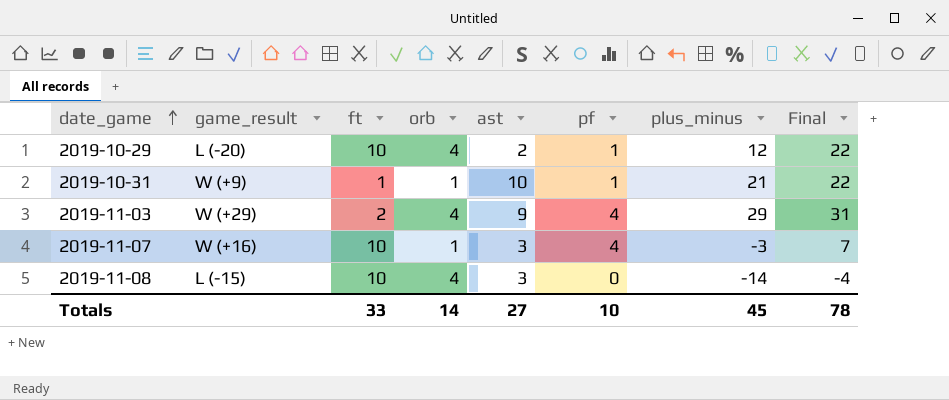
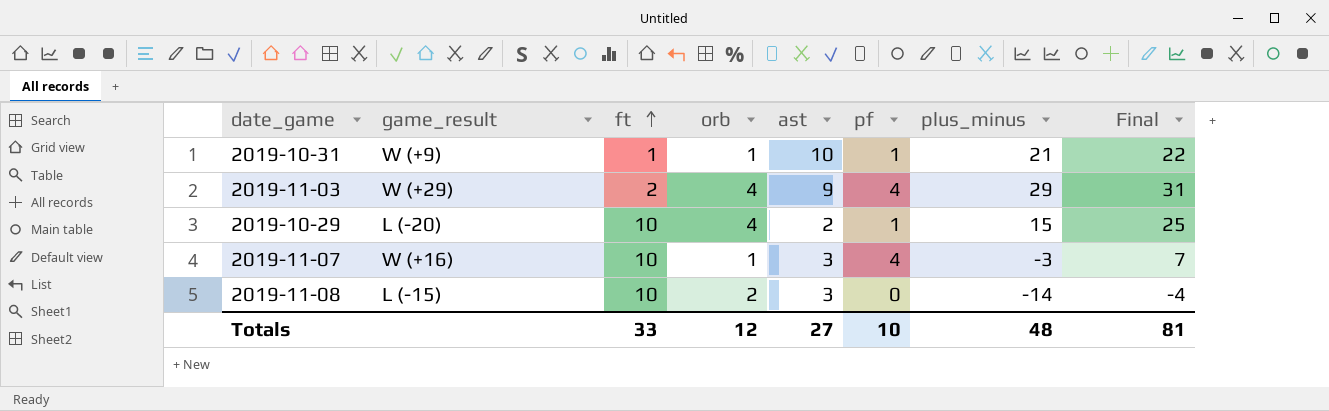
row order: date_game ascending -> ft ascending
2019-10-29 | plus_minus: 12 -> 15
2019-10-29 | Final: 22 -> 25
2019-11-08 | orb: 4 -> 2
Totals | orb: 14 -> 12
Totals | plus_minus: 45 -> 48
Totals | Final: 78 -> 81

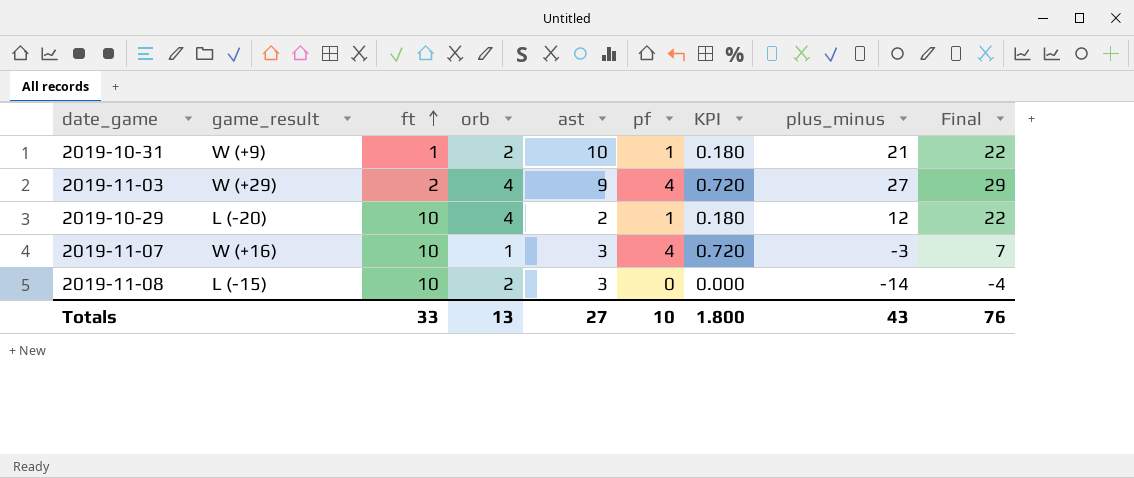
column KPI | formula: none -> [pf] * 0.18
2019-10-31 | orb: 1 -> 2
2019-11-03 | plus_minus: 29 -> 27
2019-11-03 | Final: 31 -> 29
2019-10-29 | plus_minus: 15 -> 12
2019-10-29 | Final: 25 -> 22
Totals | orb: 12 -> 13
Totals | plus_minus: 48 -> 43
Totals | Final: 81 -> 76

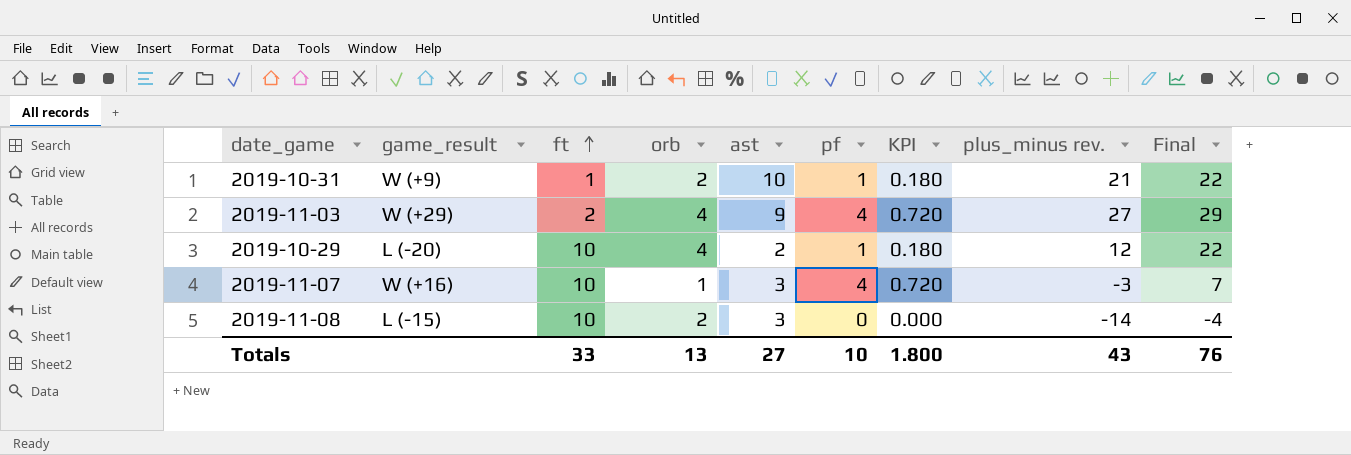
column name: plus_minus -> plus_minus rev.

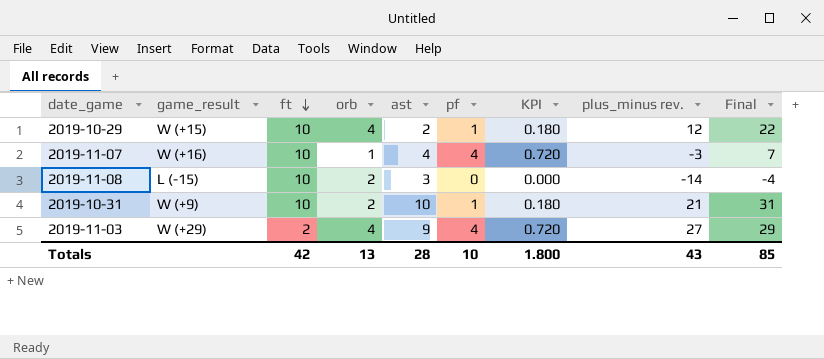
row order: ft ascending -> ft descending
2019-10-29 | game_result: L (-20) -> W (+15)
2019-11-07 | ast: 3 -> 4
2019-10-31 | ft: 1 -> 10
2019-10-31 | Final: 22 -> 31
Totals | ft: 33 -> 42
Totals | ast: 27 -> 28
Totals | Final: 76 -> 85

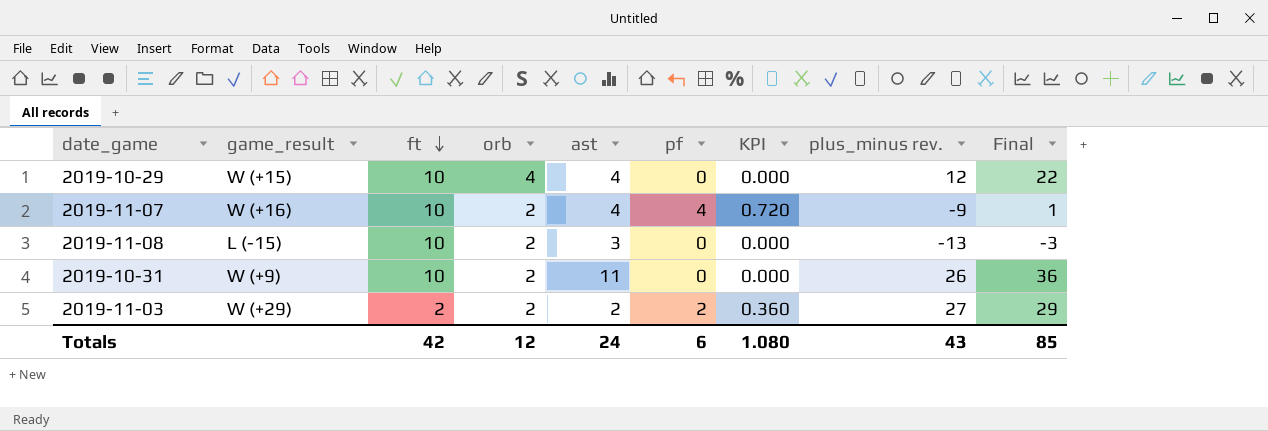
2019-10-29 | ast: 2 -> 4
2019-10-29 | pf: 1 -> 0
2019-10-29 | KPI: 0.180 -> 0.000
2019-11-07 | orb: 1 -> 2
2019-11-07 | plus_minus rev.: -3 -> -9
2019-11-07 | Final: 7 -> 1
2019-11-08 | plus_minus rev.: -14 -> -13
2019-11-08 | Final: -4 -> -3
2019-10-31 | ast: 10 -> 11
2019-10-31 | pf: 1 -> 0
2019-10-31 | KPI: 0.180 -> 0.000
2019-10-31 | plus_minus rev.: 21 -> 26
2019-10-31 | Final: 31 -> 36
2019-11-03 | orb: 4 -> 2
2019-11-03 | ast: 9 -> 2
2019-11-03 | pf: 4 -> 2
2019-11-03 | KPI: 0.720 -> 0.360
Totals | orb: 13 -> 12
Totals | ast: 28 -> 24
Totals | pf: 10 -> 6
Totals | KPI: 1.800 -> 1.080

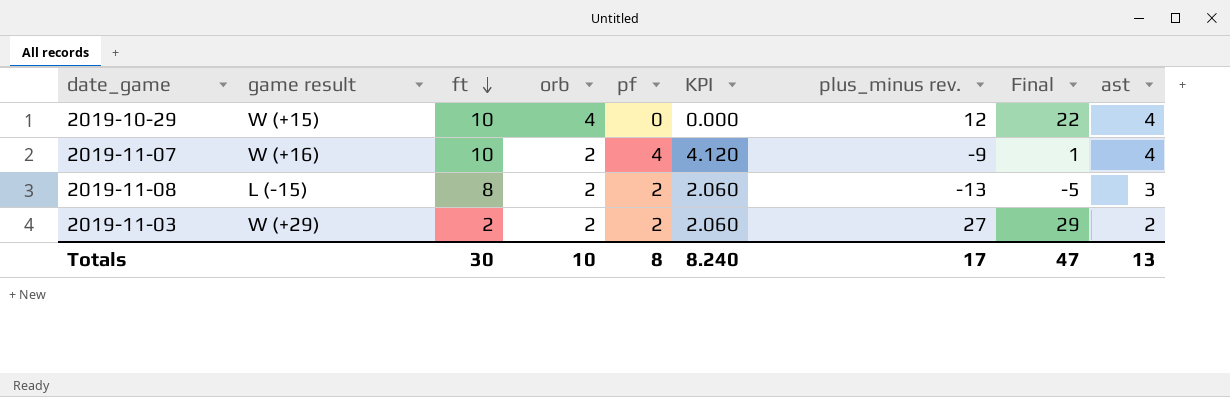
column name: game_result -> game result
column KPI | formula: [pf] * 0.18 -> [pf] * 1.03
column ast | position: 5 -> 9
row 2019-10-31: W (+9) | 10 | 2 | 11 | 0 | 0.000 | 26 | 36 -> none
2019-11-08 | ft: 10 -> 8
2019-11-08 | pf: 0 -> 2
2019-11-08 | Final: -3 -> -5
Totals | ft: 42 -> 30
Totals | orb: 12 -> 10
Totals | pf: 6 -> 8
Totals | KPI: 1.080 -> 8.240
Totals | plus_minus rev.: 43 -> 17
Totals | Final: 85 -> 47
Totals | ast: 24 -> 13

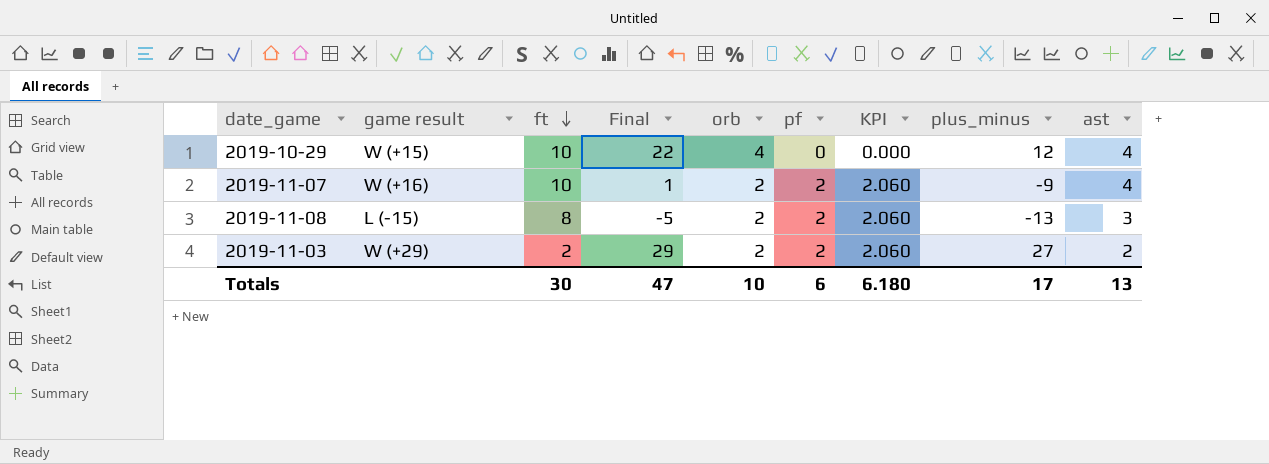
column Final | position: 8 -> 4
column name: plus_minus rev. -> plus_minus
2019-11-07 | pf: 4 -> 2
2019-11-07 | KPI: 4.120 -> 2.060
Totals | pf: 8 -> 6
Totals | KPI: 8.240 -> 6.180

